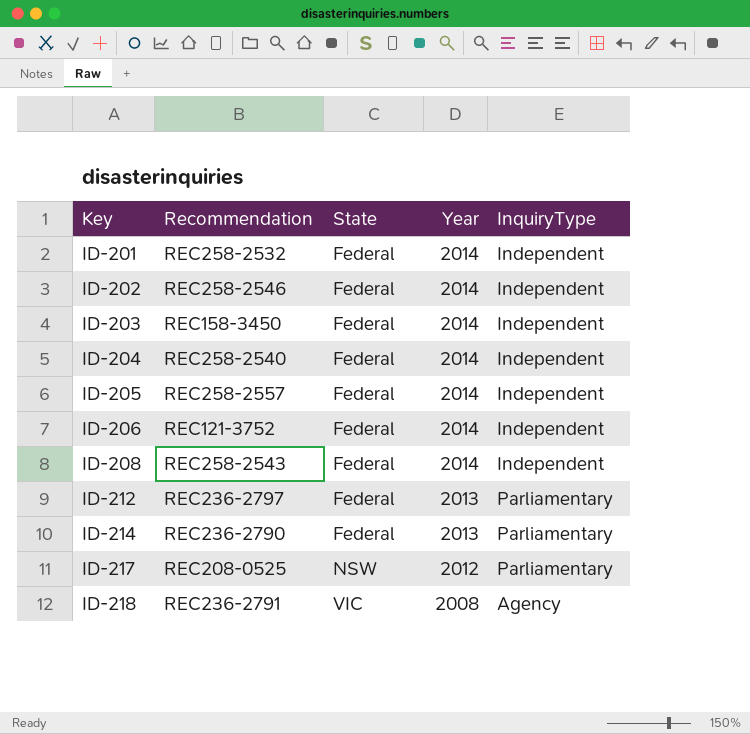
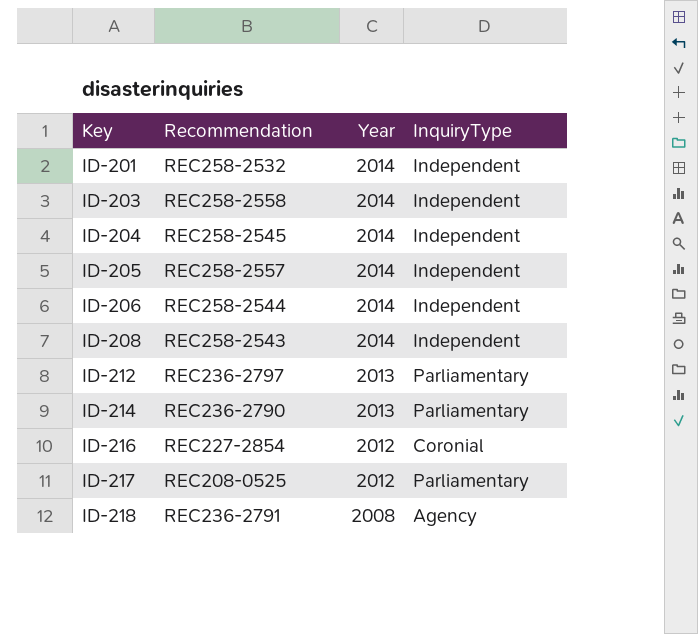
column State | position: 3 -> none
row ID-202: REC258-2546 | Federal | 2014 | Independent -> none
ID-203 | Recommendation: REC158-3450 -> REC258-2558
ID-204 | Recommendation: REC258-2540 -> REC258-2545
ID-206 | Recommendation: REC121-3752 -> REC258-2544
row ID-216: none -> REC227-2854 | 2012 | Coronial

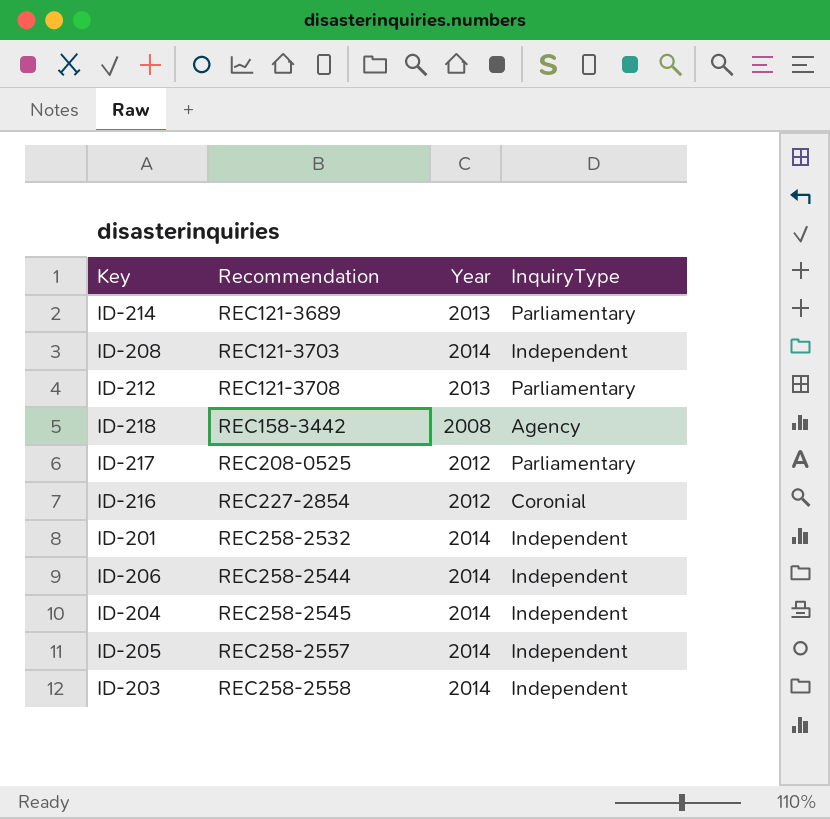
row order: Key ascending -> Recommendation ascending
ID-214 | Recommendation: REC236-2790 -> REC121-3689
ID-208 | Recommendation: REC258-2543 -> REC121-3703
ID-212 | Recommendation: REC236-2797 -> REC121-3708
ID-218 | Recommendation: REC236-2791 -> REC158-3442

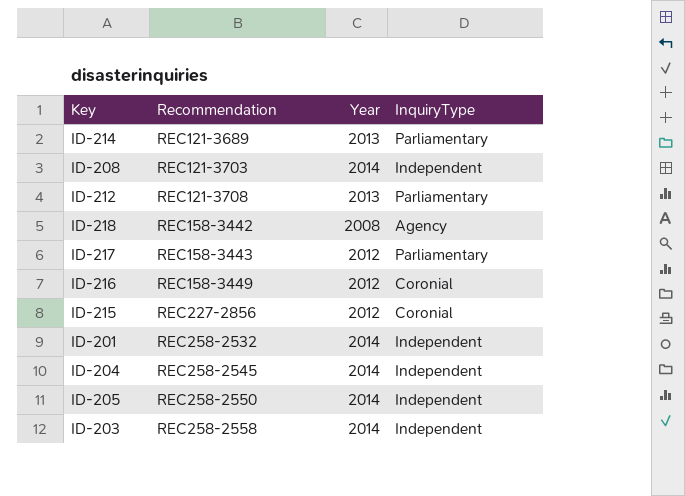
row ID-206: REC258-2544 | 2014 | Independent -> none
ID-217 | Recommendation: REC208-0525 -> REC158-3443
ID-216 | Recommendation: REC227-2854 -> REC158-3449
row ID-215: none -> REC227-2856 | 2012 | Coronial
ID-205 | Recommendation: REC258-2557 -> REC258-2550

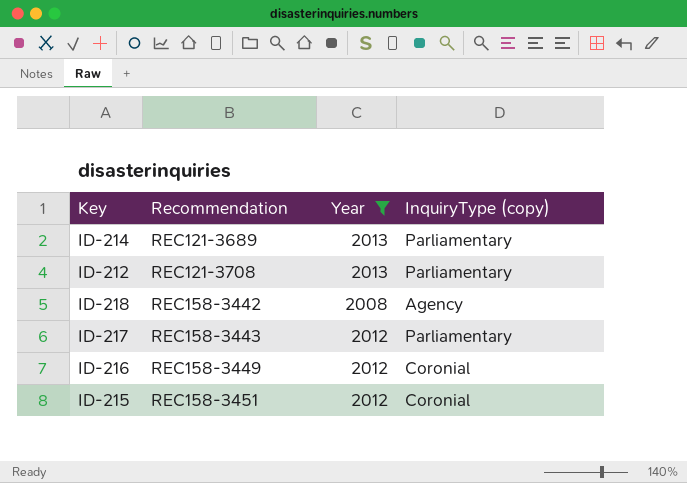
filter: none -> Year != 2014
column name: InquiryType -> InquiryType (copy)
ID-215 | Recommendation: REC227-2856 -> REC158-3451

